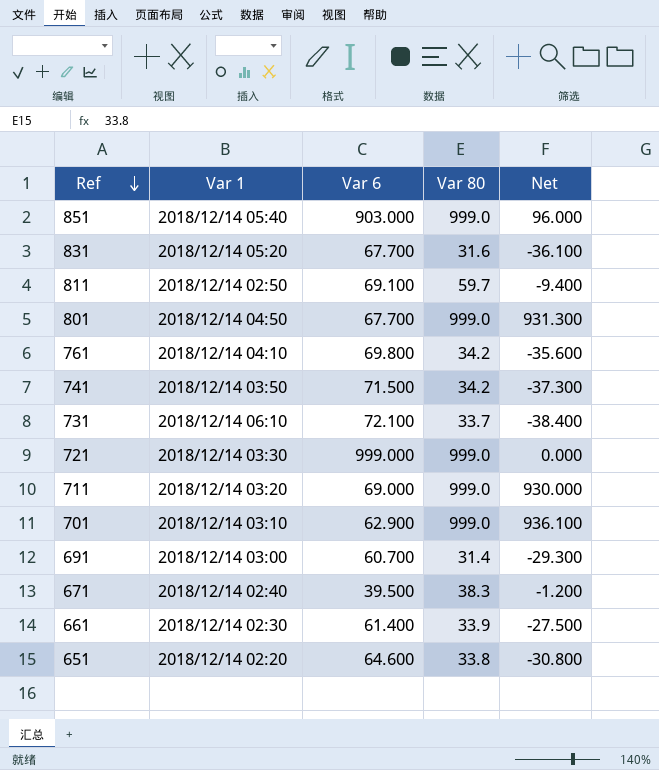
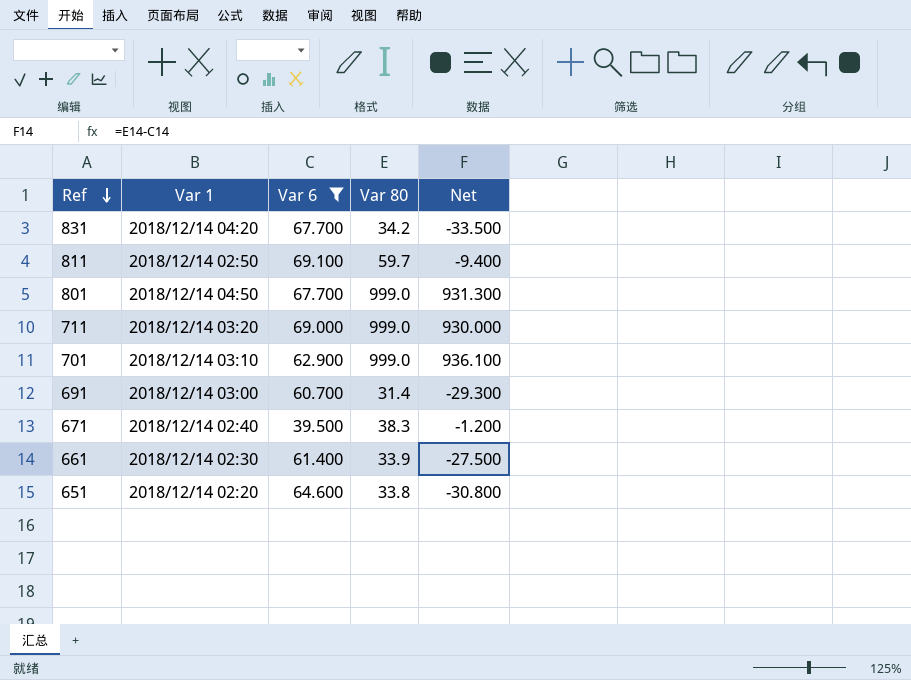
filter: none -> Var 6 <= 69.100
831 | Var 1: 2018/12/14 05:20 -> 2018/12/14 04:20
831 | Var 80: 31.6 -> 34.2
831 | Net: -36.100 -> -33.500

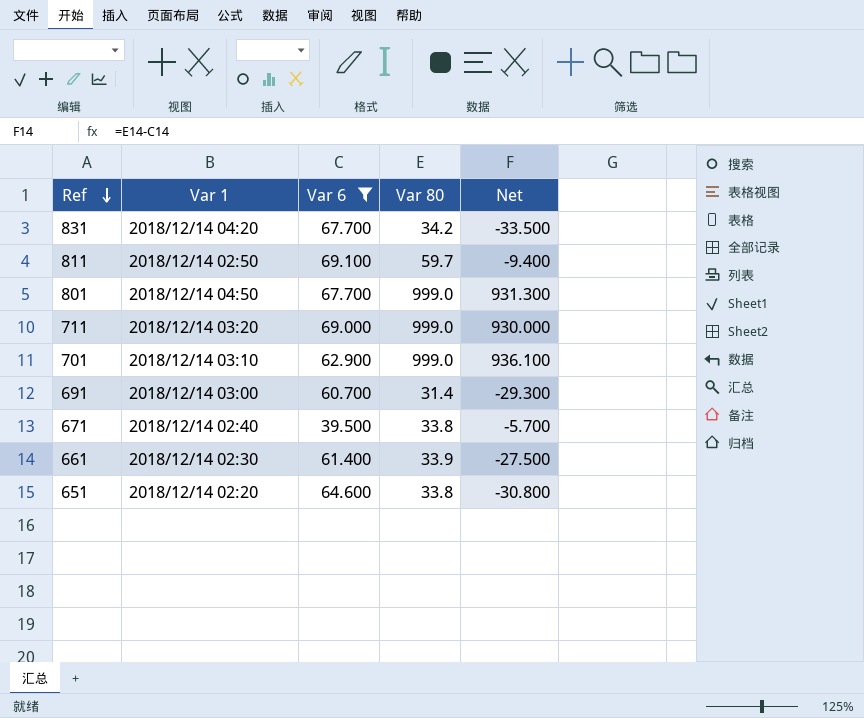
671 | Var 80: 38.3 -> 33.8
671 | Net: -1.200 -> -5.700

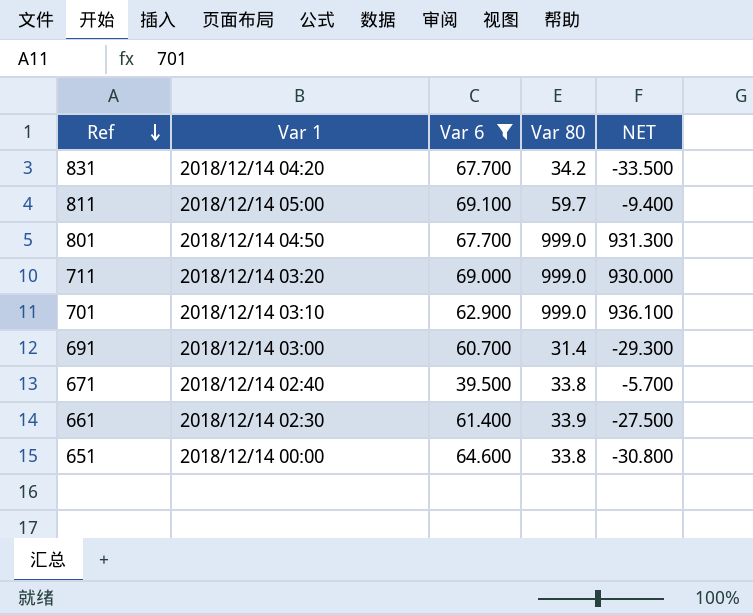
column name: Net -> NET
811 | Var 1: 2018/12/14 02:50 -> 2018/12/14 05:00
651 | Var 1: 2018/12/14 02:20 -> 2018/12/14 00:00

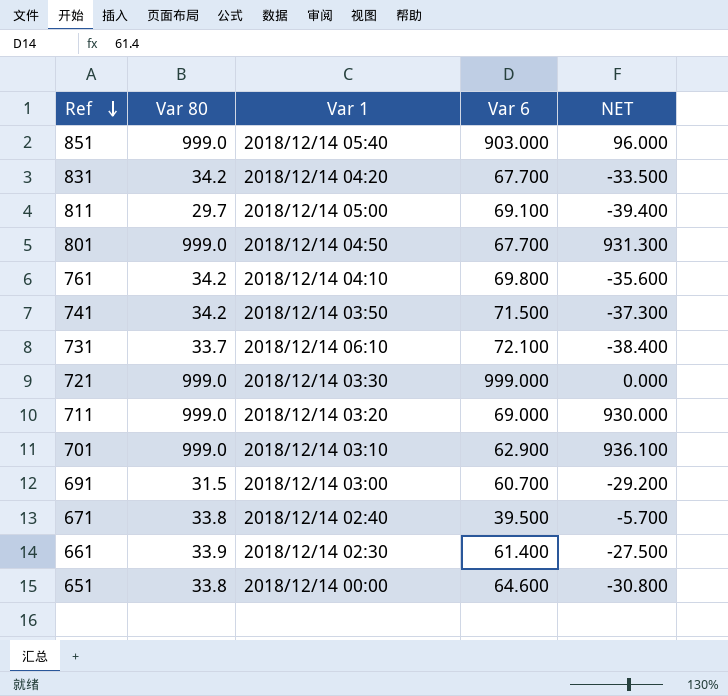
filter: Var 6 <= 69.100 -> none
column Var 80 | position: 4 -> 2
811 | Var 80: 59.7 -> 29.7
811 | NET: -9.400 -> -39.400
691 | Var 80: 31.4 -> 31.5
691 | NET: -29.300 -> -29.200

